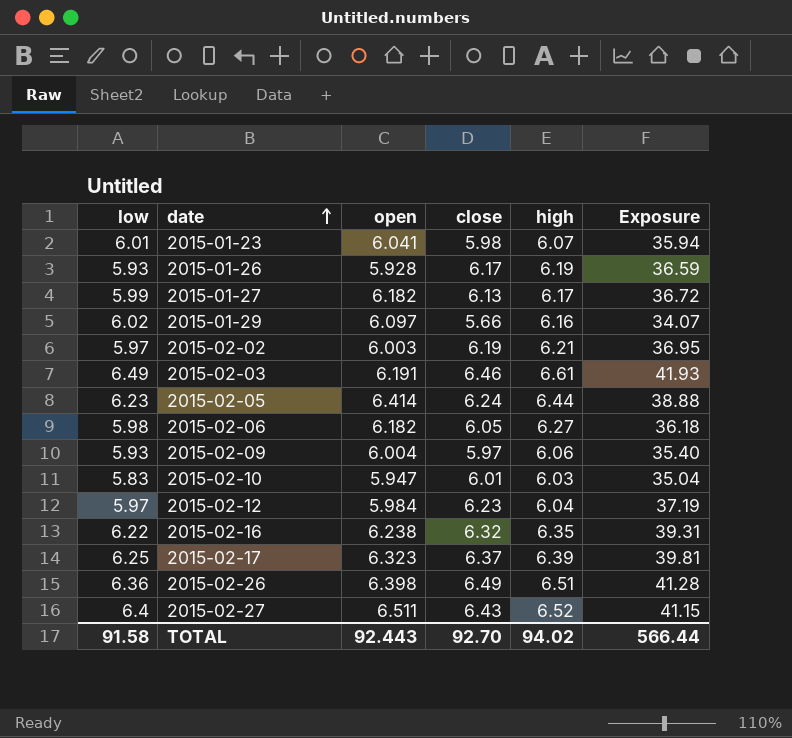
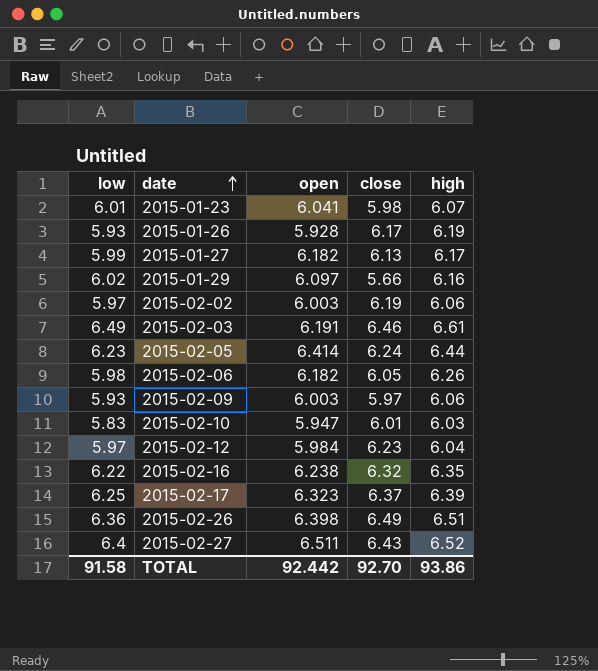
column Exposure | formula: [low] * [close] -> none
2015-02-02 | high: 6.21 -> 6.06
2015-02-06 | high: 6.27 -> 6.26
2015-02-09 | open: 6.004 -> 6.003
TOTAL | open: 92.443 -> 92.442
TOTAL | high: 94.02 -> 93.86

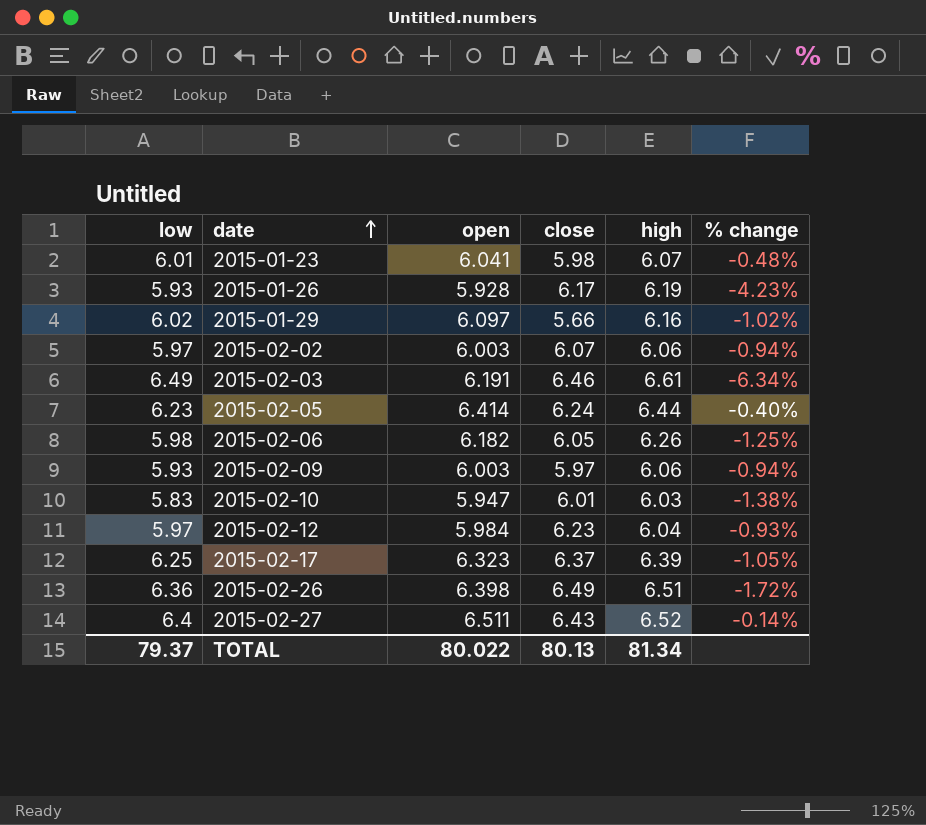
column % change | formula: none -> ([open] - [high]) / [high]
row 2015-01-27: 5.99 | 6.182 | 6.13 | 6.17 -> none
row 2015-02-16: 6.22 | 6.238 | 6.32 | 6.35 -> none
2015-02-02 | close: 6.19 -> 6.07
TOTAL | low: 91.58 -> 79.37
TOTAL | open: 92.442 -> 80.022
TOTAL | close: 92.70 -> 80.13
TOTAL | high: 93.86 -> 81.34

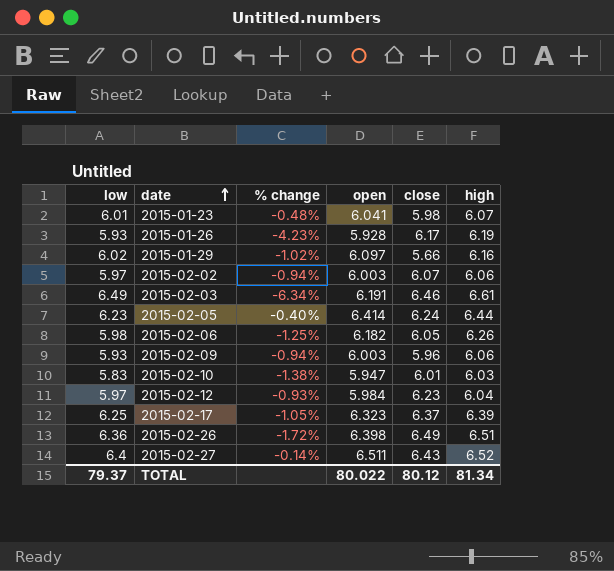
column % change | position: 6 -> 3
2015-02-09 | close: 5.97 -> 5.96
TOTAL | close: 80.13 -> 80.12

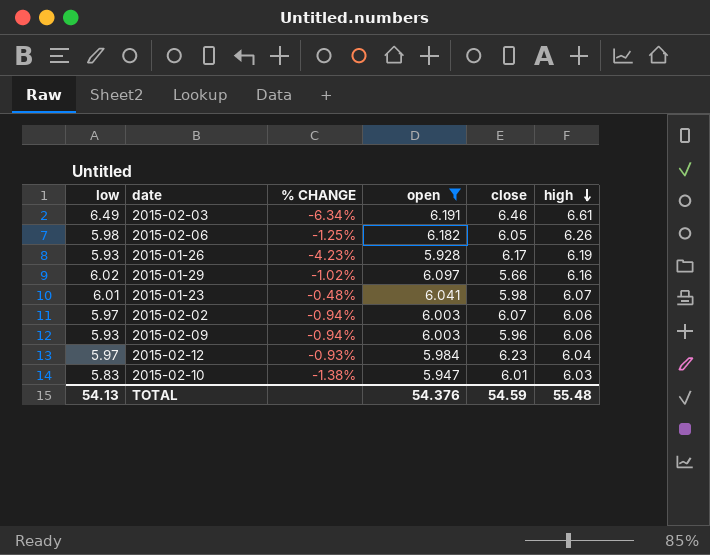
filter: none -> open <= 6.191
row order: date ascending -> high descending
column name: % change -> % CHANGE
TOTAL | low: 79.37 -> 54.13
TOTAL | open: 80.022 -> 54.376
TOTAL | close: 80.12 -> 54.59
TOTAL | high: 81.34 -> 55.48

